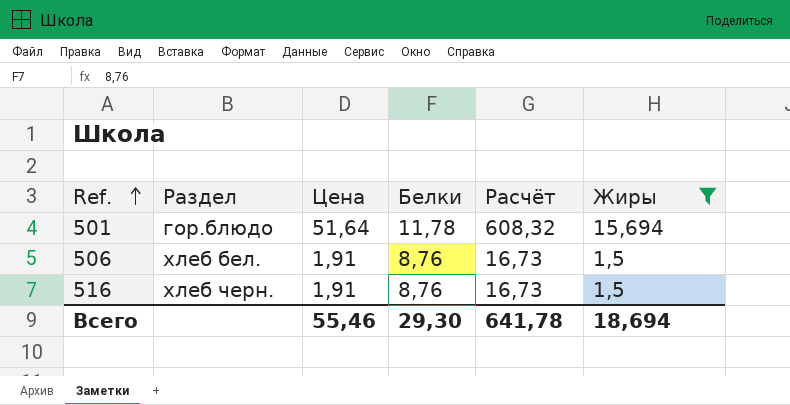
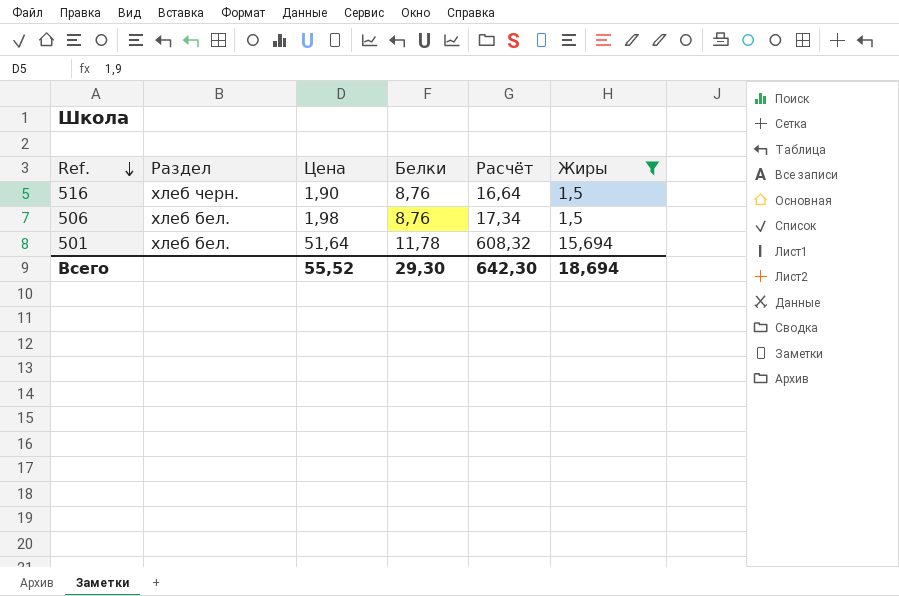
row order: Ref. ascending -> Ref. descending
516 | Цена: 1,91 -> 1,90
516 | Расчёт: 16,73 -> 16,64
506 | Цена: 1,91 -> 1,98
506 | Расчёт: 16,73 -> 17,34
501 | Раздел: гор.блюдо -> хлеб бел.
Всего | Цена: 55,46 -> 55,52
Всего | Расчёт: 641,78 -> 642,30

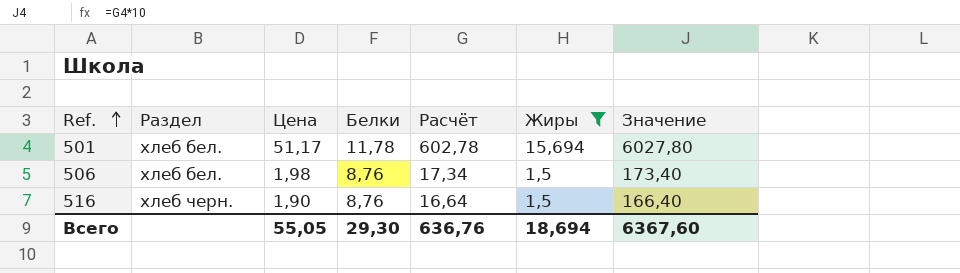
row order: Ref. descending -> Ref. ascending
column Значение | formula: none -> [Расчёт] * 10
501 | Цена: 51,64 -> 51,17
501 | Расчёт: 608,32 -> 602,78
Всего | Цена: 55,52 -> 55,05
Всего | Расчёт: 642,30 -> 636,76

